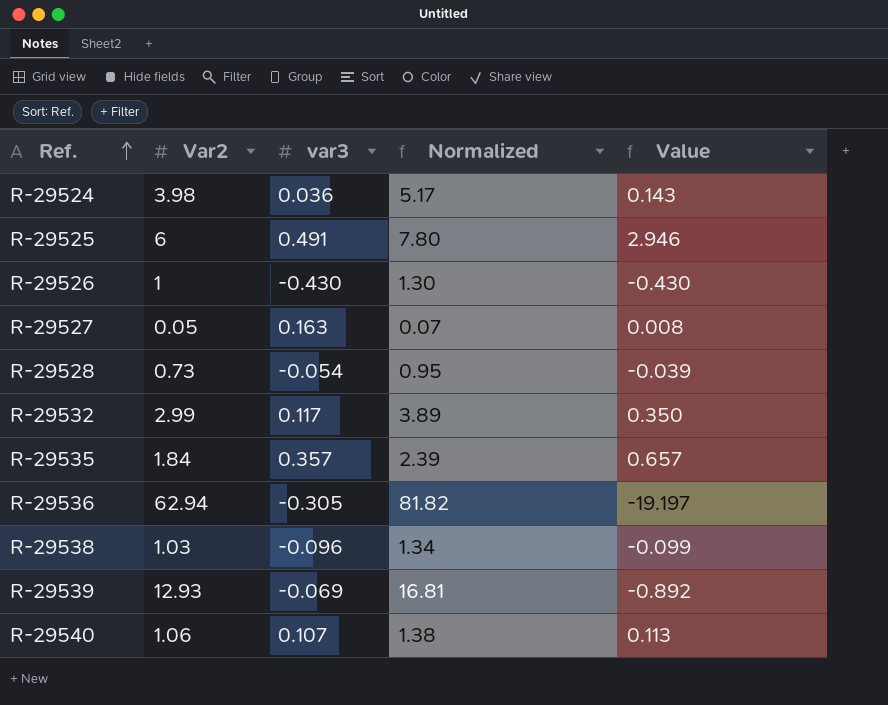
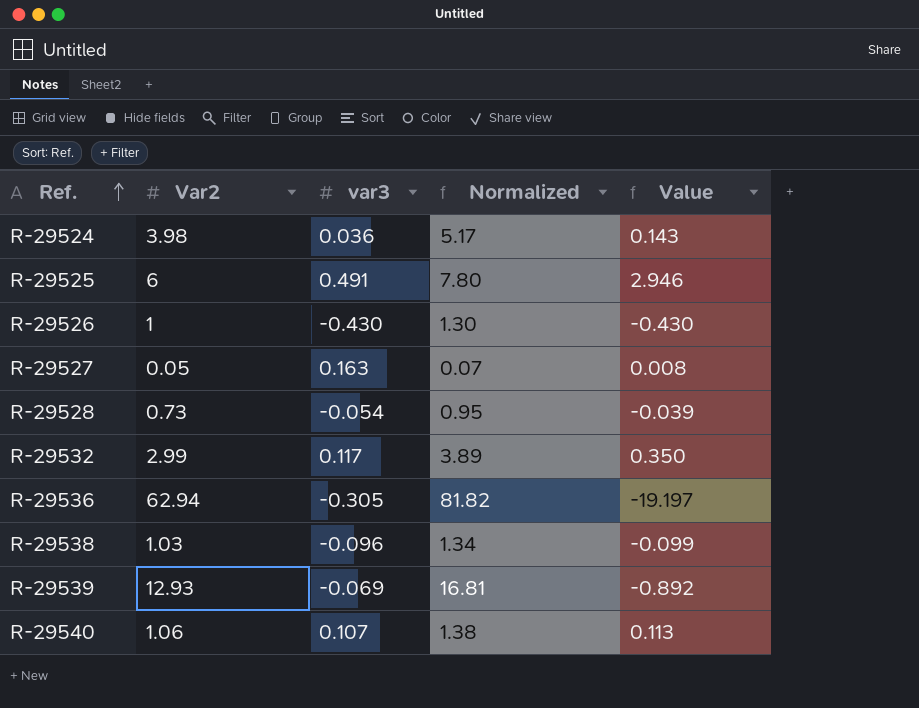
row R-29535: 1.84 | 0.357 | 2.39 | 0.657 -> none

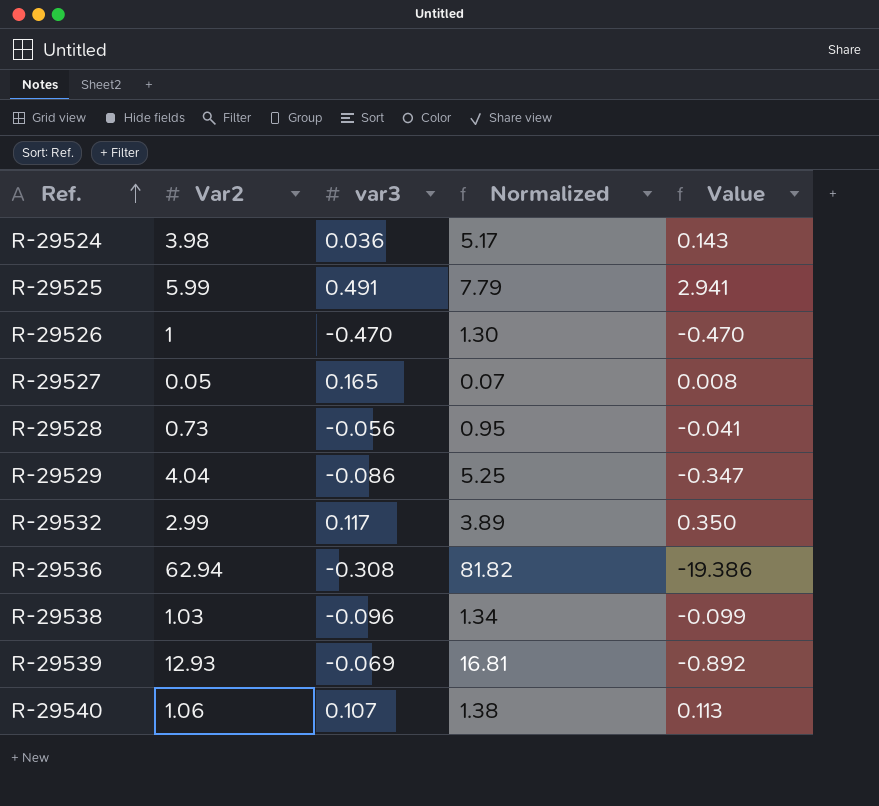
R-29525 | Var2: 6 -> 5.99
R-29525 | Normalized: 7.80 -> 7.79
R-29525 | Value: 2.946 -> 2.941
R-29526 | var3: -0.430 -> -0.470
R-29526 | Value: -0.430 -> -0.470
R-29527 | var3: 0.163 -> 0.165
R-29528 | var3: -0.054 -> -0.056
R-29528 | Value: -0.039 -> -0.041
row R-29529: none -> 4.04 | -0.086 | 5.25 | -0.347
R-29536 | var3: -0.305 -> -0.308
R-29536 | Value: -19.197 -> -19.386

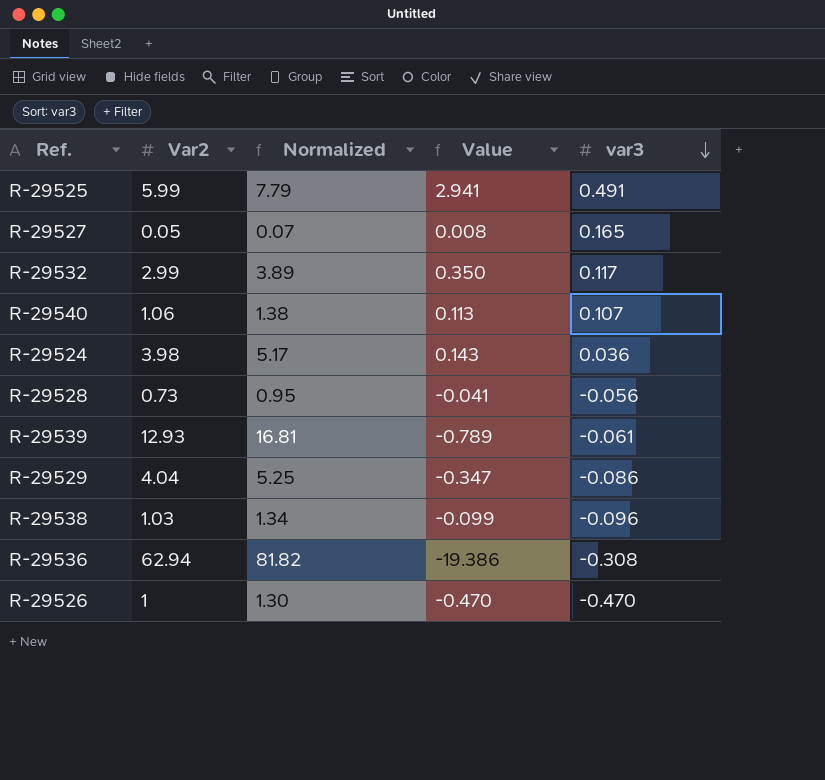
row order: Ref. ascending -> var3 descending
column var3 | position: 3 -> 5
R-29539 | Value: -0.892 -> -0.789
R-29539 | var3: -0.069 -> -0.061

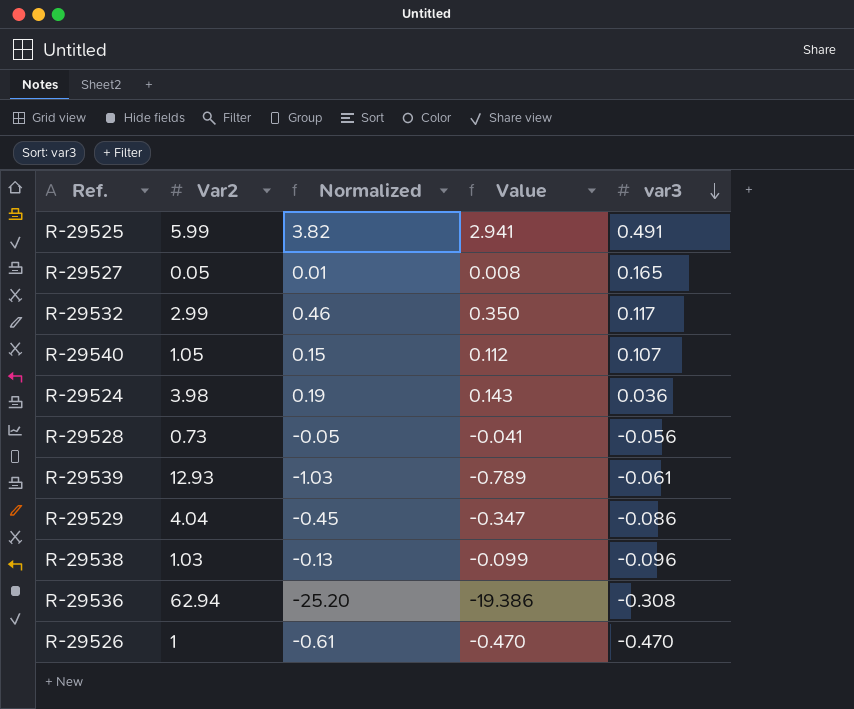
column Normalized | formula: [Var2] * 1.3 -> [Value] * 1.3
R-29540 | Var2: 1.06 -> 1.05
R-29540 | Value: 0.113 -> 0.112

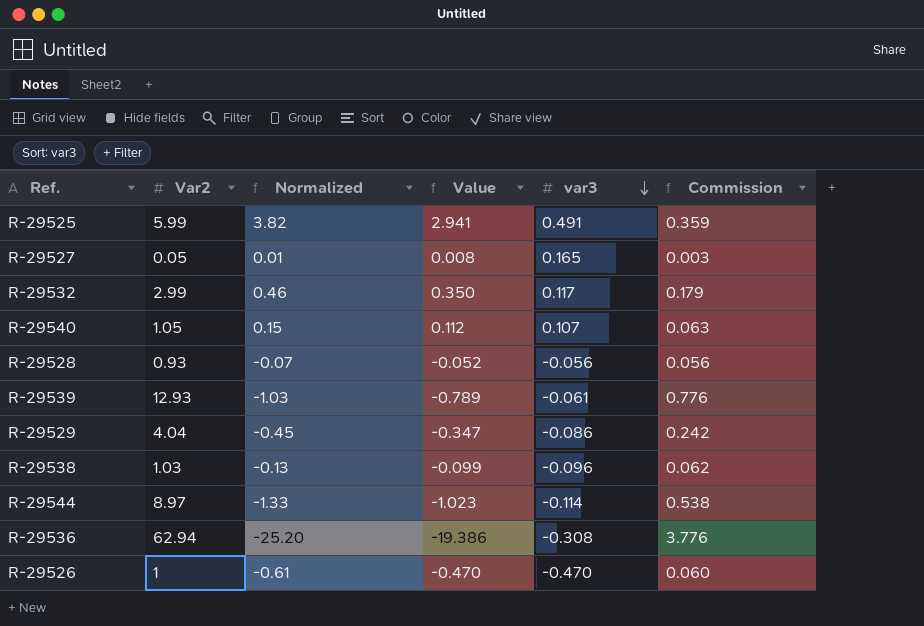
column Commission | formula: none -> [Var2] * 0.06
row R-29524: 3.98 | 0.19 | 0.143 | 0.036 -> none
R-29528 | Var2: 0.73 -> 0.93
R-29528 | Normalized: -0.05 -> -0.07
R-29528 | Value: -0.041 -> -0.052
row R-29544: none -> 8.97 | -1.33 | -1.023 | -0.114 | 0.538

